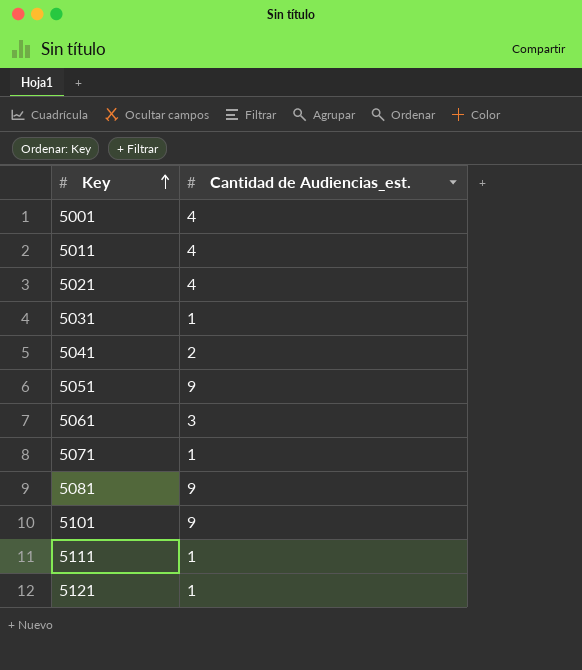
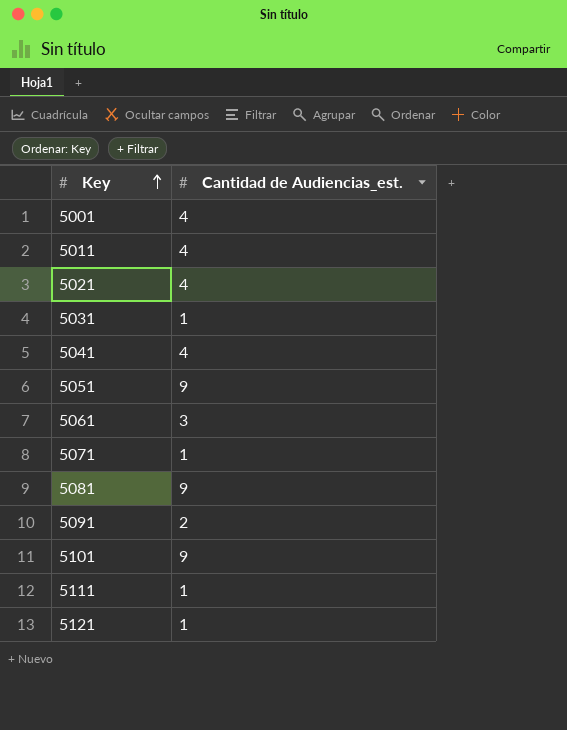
5041 | Cantidad de Audiencias_est.: 2 -> 4
row 5091: none -> 2

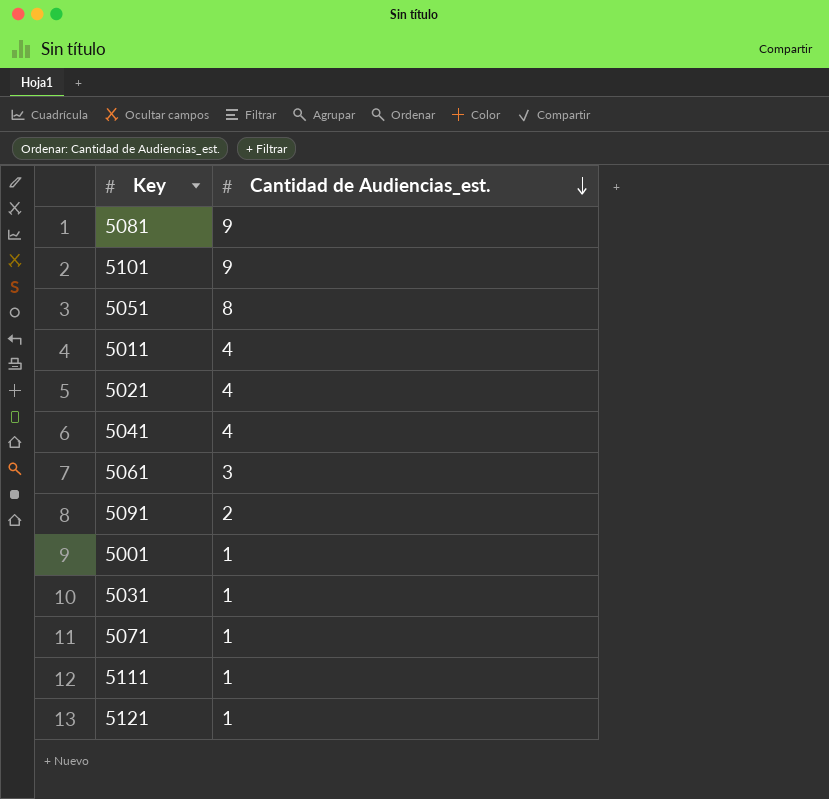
row order: Key ascending -> Cantidad de Audiencias_est. descending
5051 | Cantidad de Audiencias_est.: 9 -> 8
5001 | Cantidad de Audiencias_est.: 4 -> 1

